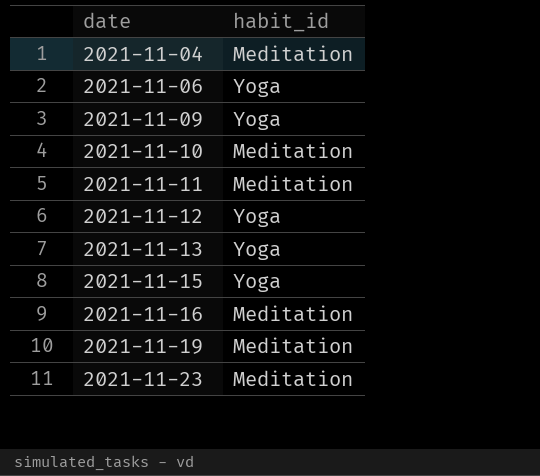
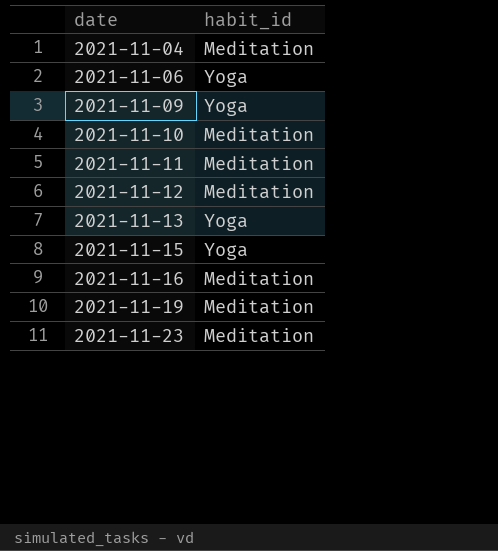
2021-11-12 | habit_id: Yoga -> Meditation

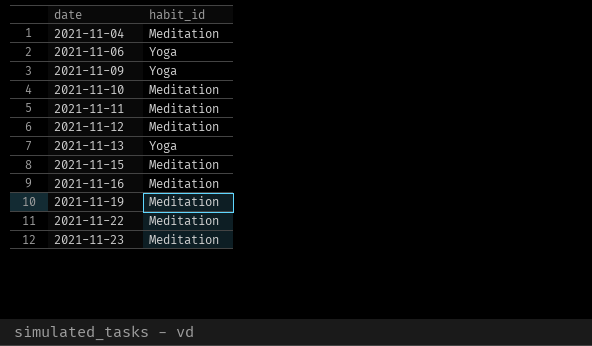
2021-11-15 | habit_id: Yoga -> Meditation
row 2021-11-22: none -> Meditation

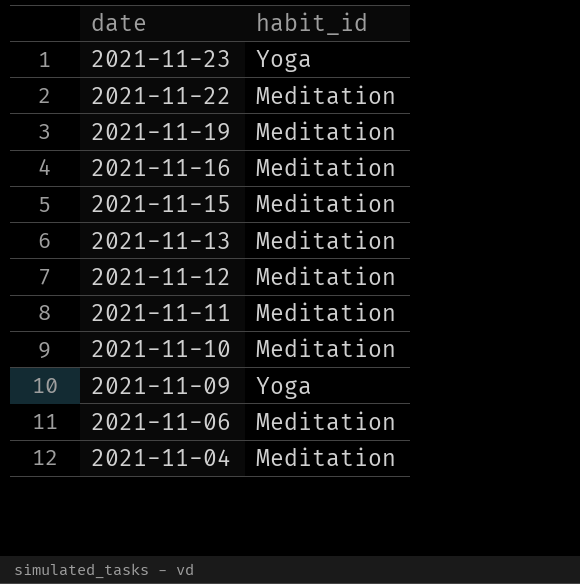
row order: date ascending -> date descending
2021-11-23 | habit_id: Meditation -> Yoga
2021-11-13 | habit_id: Yoga -> Meditation
2021-11-06 | habit_id: Yoga -> Meditation

